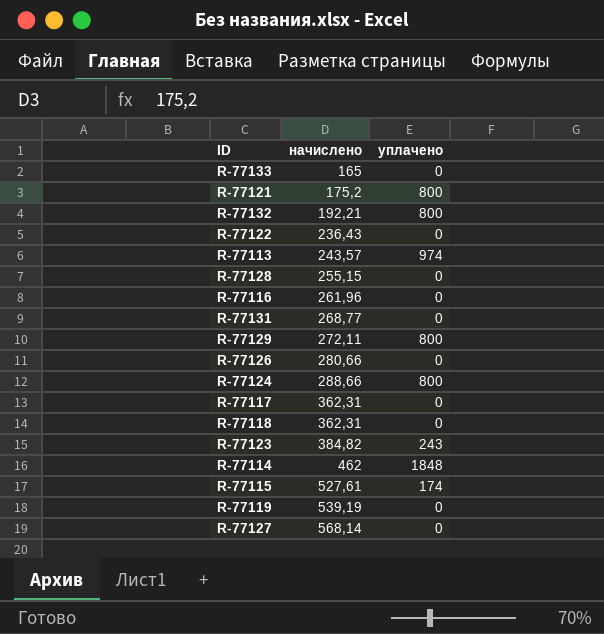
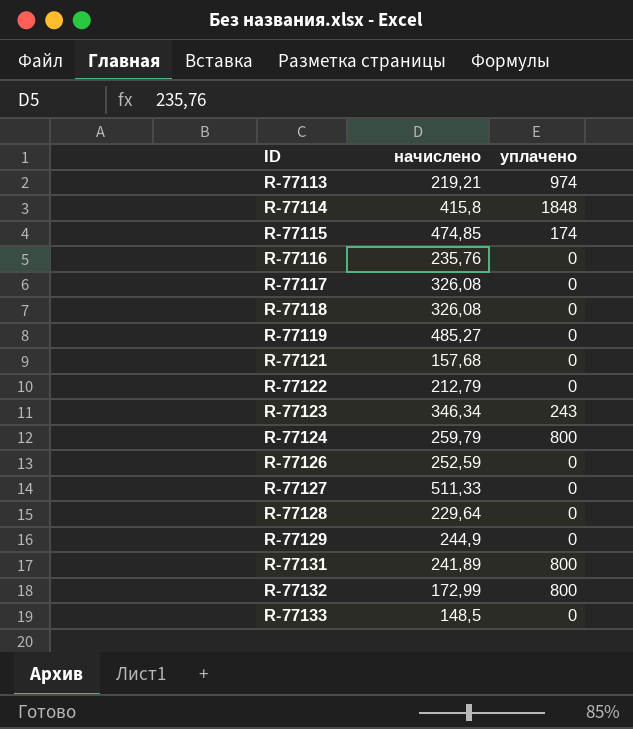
row order: начислено ascending -> ID ascending
R-77113 | начислено: 243,57 -> 219,21
R-77114 | начислено: 462 -> 415,8
R-77115 | начислено: 527,61 -> 474,85
R-77116 | начислено: 261,96 -> 235,76
R-77117 | начислено: 362,31 -> 326,08
R-77118 | начислено: 362,31 -> 326,08
R-77119 | начислено: 539,19 -> 485,27
R-77121 | начислено: 175,2 -> 157,68
R-77121 | уплачено: 800 -> 0
R-77122 | начислено: 236,43 -> 212,79
R-77123 | начислено: 384,82 -> 346,34
R-77124 | начислено: 288,66 -> 259,79
R-77126 | начислено: 280,66 -> 252,59
R-77127 | начислено: 568,14 -> 511,33
R-77128 | начислено: 255,15 -> 229,64
R-77129 | начислено: 272,11 -> 244,9
R-77129 | уплачено: 800 -> 0
R-77131 | начислено: 268,77 -> 241,89
R-77131 | уплачено: 0 -> 800
R-77132 | начислено: 192,21 -> 172,99
R-77133 | начислено: 165 -> 148,5

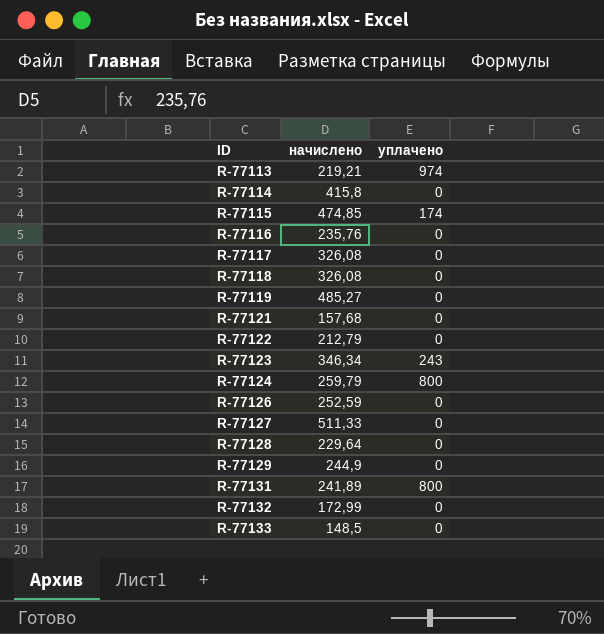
R-77114 | уплачено: 1848 -> 0
R-77132 | уплачено: 800 -> 0

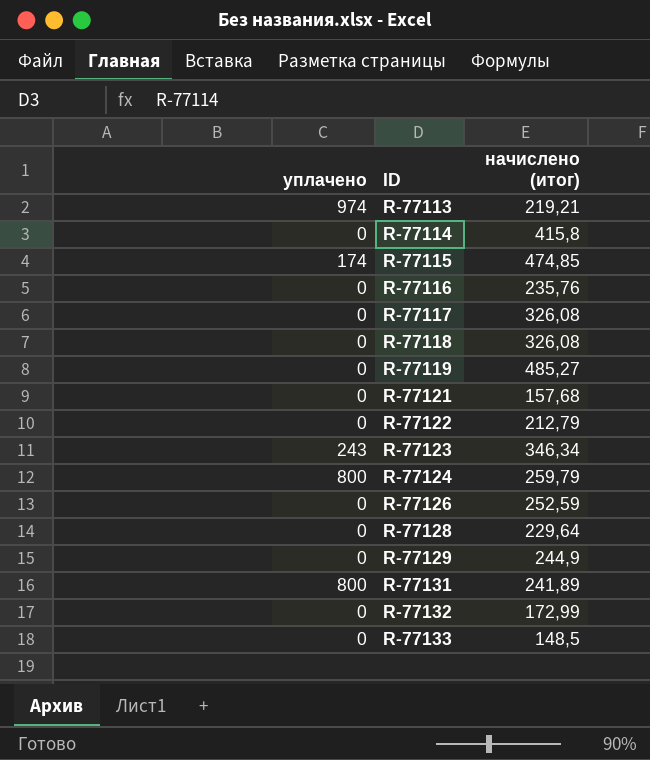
column уплачено | position: 3 -> 1
column name: начислено -> начислено (итог)
row R-77127: 511,33 | 0 -> none

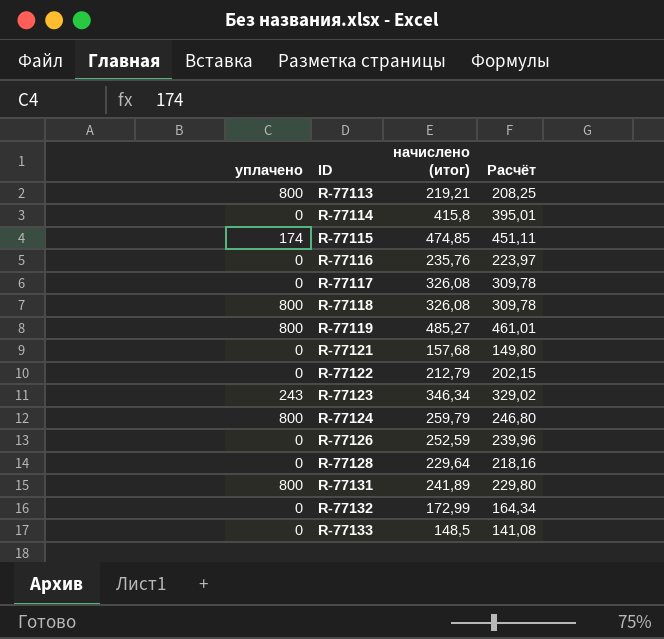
column Расчёт | formula: none -> [начислено (итог)] * 0,95
row R-77129: 0 | 244,9 -> none
R-77113 | уплачено: 974 -> 800
R-77118 | уплачено: 0 -> 800
R-77119 | уплачено: 0 -> 800

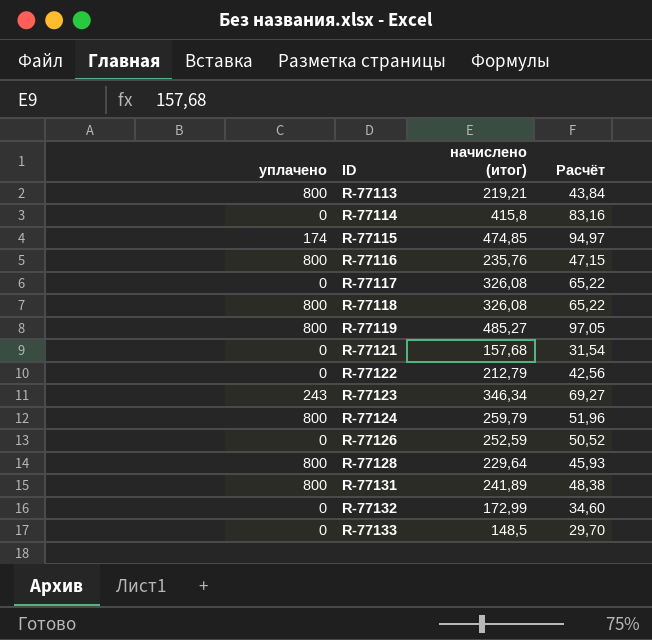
column Расчёт | formula: [начислено (итог)] * 0,95 -> [начислено (итог)] * 0,2
R-77116 | уплачено: 0 -> 800
R-77128 | уплачено: 0 -> 800

